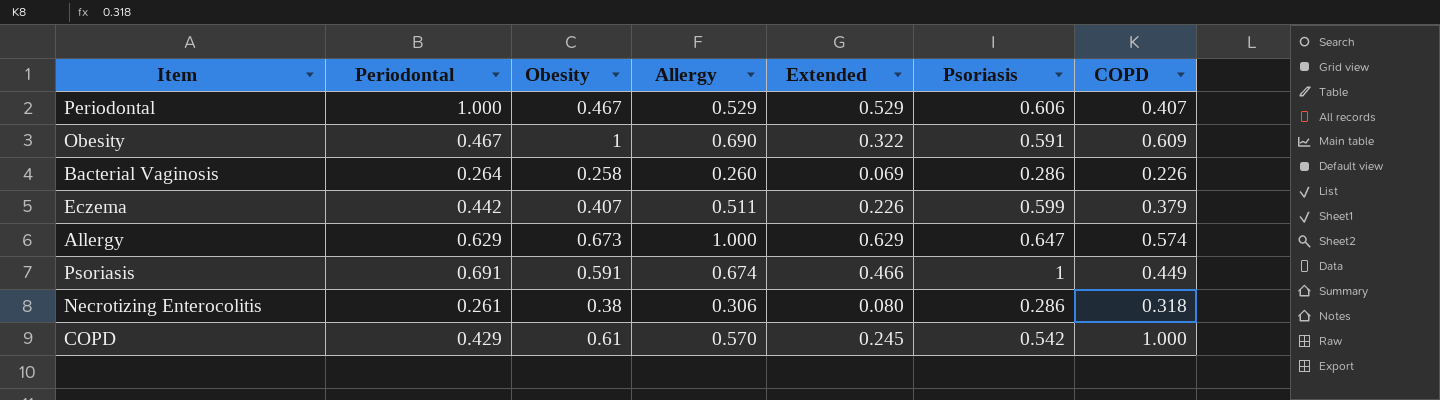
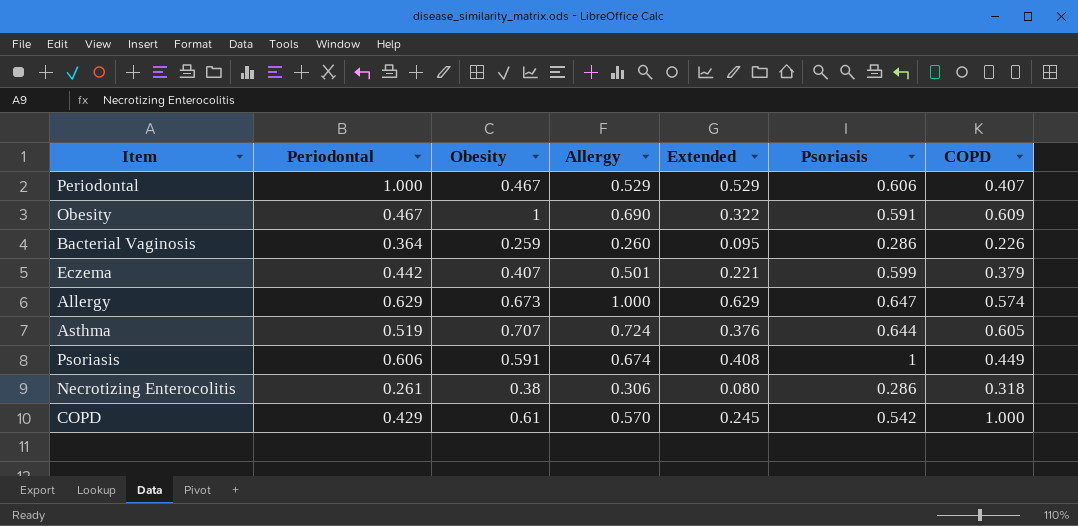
Bacterial Vaginosis | Periodontal: 0.264 -> 0.364
Bacterial Vaginosis | Obesity: 0.258 -> 0.259
Bacterial Vaginosis | Extended: 0.069 -> 0.095
Eczema | Allergy: 0.511 -> 0.501
Eczema | Extended: 0.226 -> 0.221
row Asthma: none -> 0.519 | 0.707 | 0.724 | 0.376 | 0.644 | 0.605
Psoriasis | Periodontal: 0.691 -> 0.606
Psoriasis | Extended: 0.466 -> 0.408

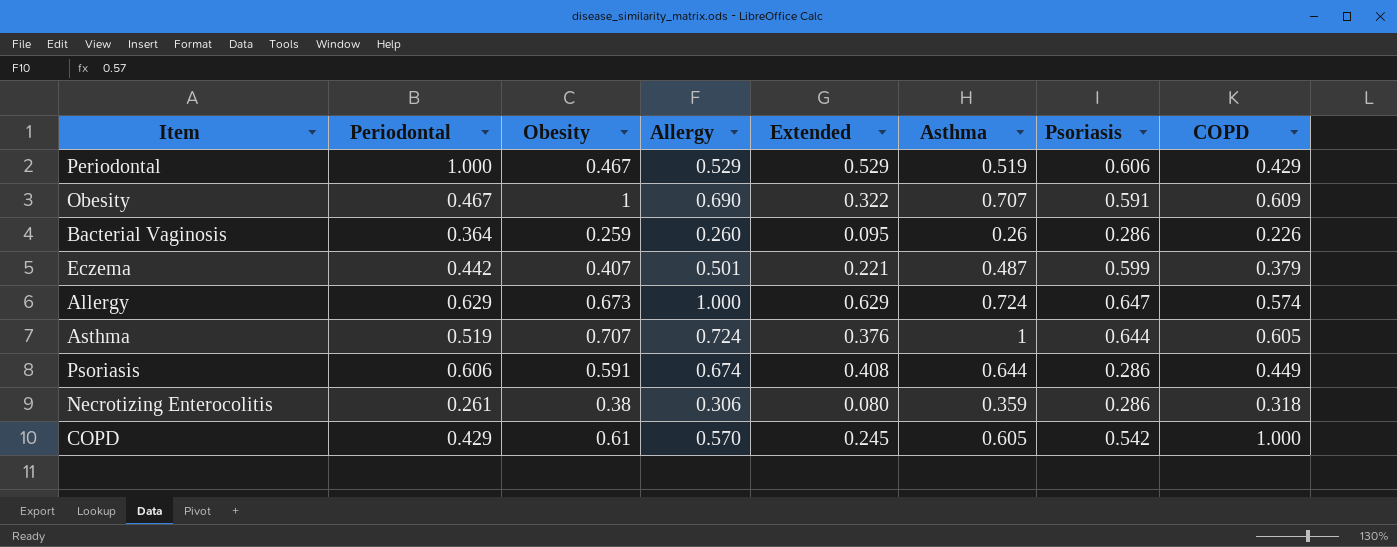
column Asthma | position: none -> 6
Periodontal | COPD: 0.407 -> 0.429
Psoriasis | Psoriasis: 1 -> 0.286

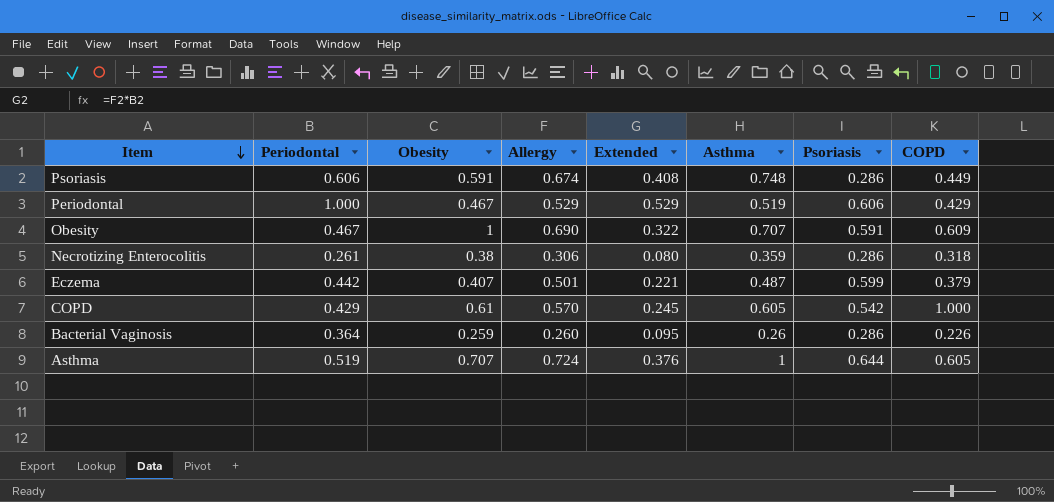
row order: none -> Item descending
row Allergy: 0.629 | 0.673 | 1.000 | 0.629 | 0.724 | 0.647 | 0.574 -> none
Psoriasis | Asthma: 0.644 -> 0.748

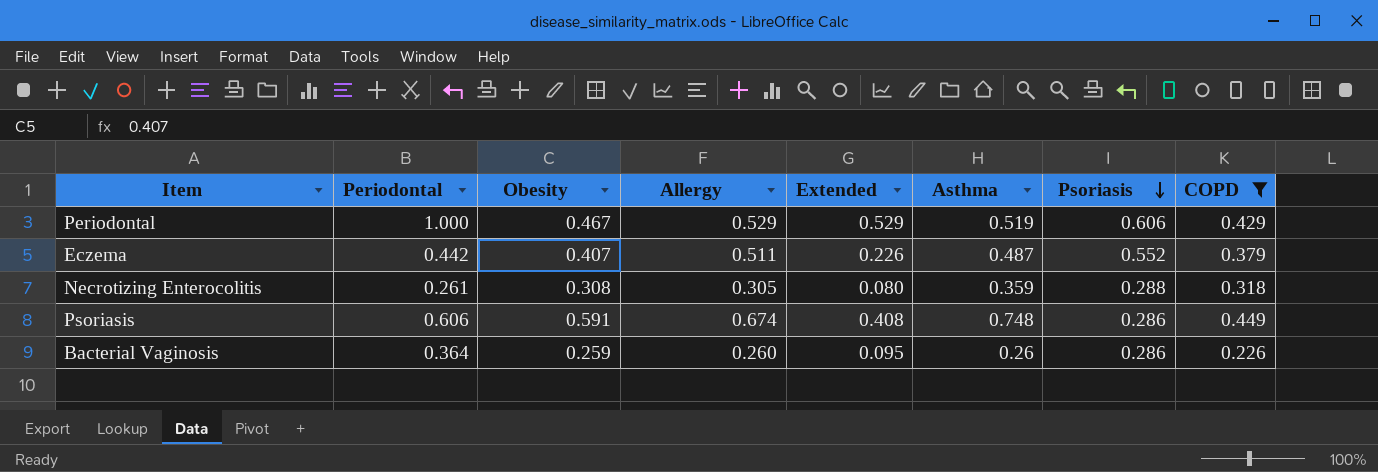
filter: none -> COPD <= 0.449
row order: Item descending -> Psoriasis descending
Eczema | Allergy: 0.501 -> 0.511
Eczema | Extended: 0.221 -> 0.226
Eczema | Psoriasis: 0.599 -> 0.552
Necrotizing Enterocolitis | Obesity: 0.38 -> 0.308
Necrotizing Enterocolitis | Allergy: 0.306 -> 0.305
Necrotizing Enterocolitis | Psoriasis: 0.286 -> 0.288

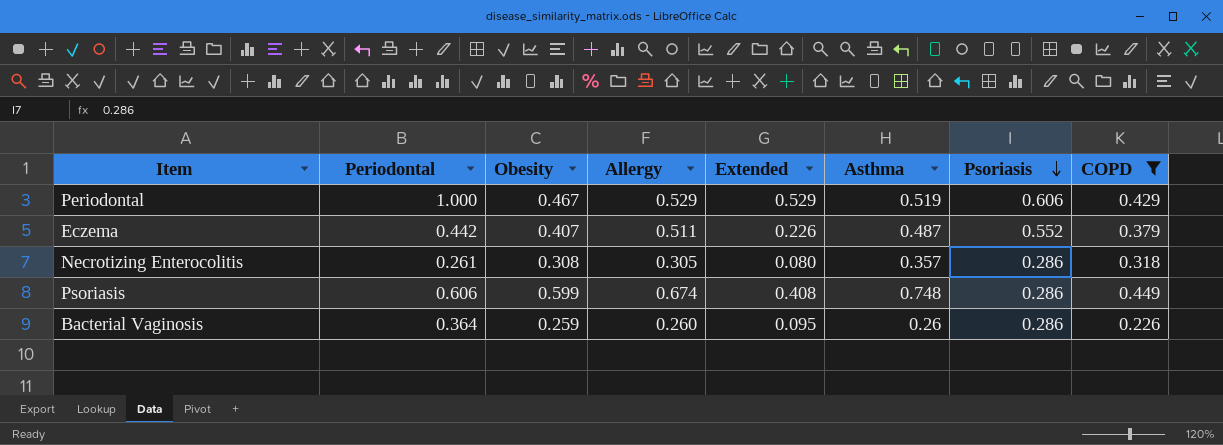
Necrotizing Enterocolitis | Asthma: 0.359 -> 0.357
Necrotizing Enterocolitis | Psoriasis: 0.288 -> 0.286
Psoriasis | Obesity: 0.591 -> 0.599

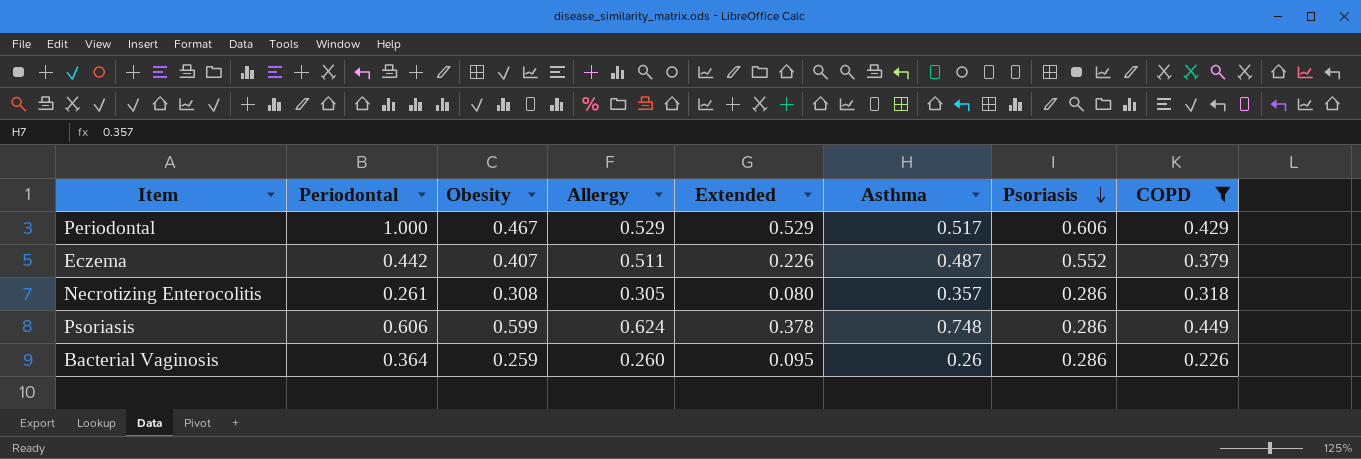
Periodontal | Asthma: 0.519 -> 0.517
Psoriasis | Allergy: 0.674 -> 0.624
Psoriasis | Extended: 0.408 -> 0.378

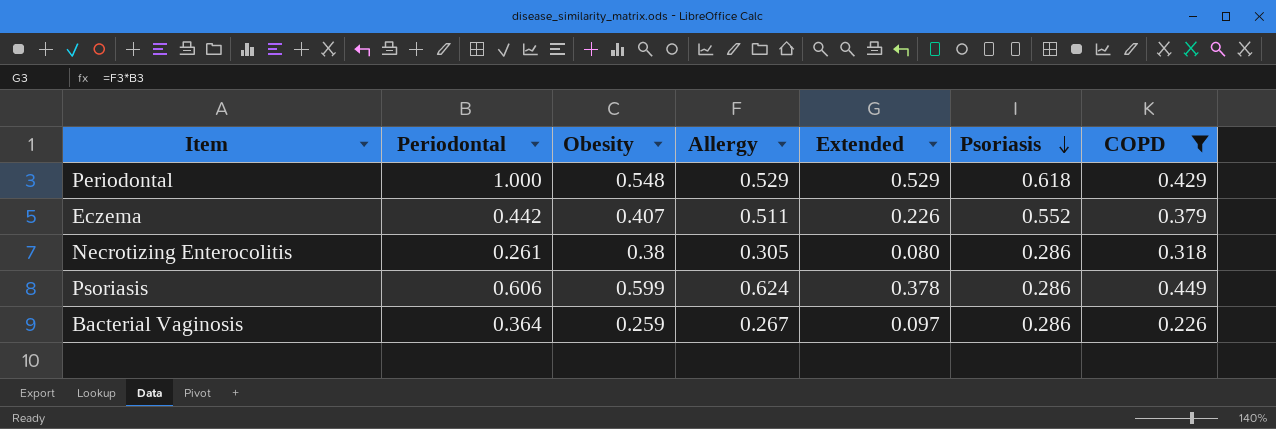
column Asthma | position: 6 -> none
Periodontal | Obesity: 0.467 -> 0.548
Periodontal | Psoriasis: 0.606 -> 0.618
Necrotizing Enterocolitis | Obesity: 0.308 -> 0.38
Bacterial Vaginosis | Allergy: 0.260 -> 0.267
Bacterial Vaginosis | Extended: 0.095 -> 0.097

